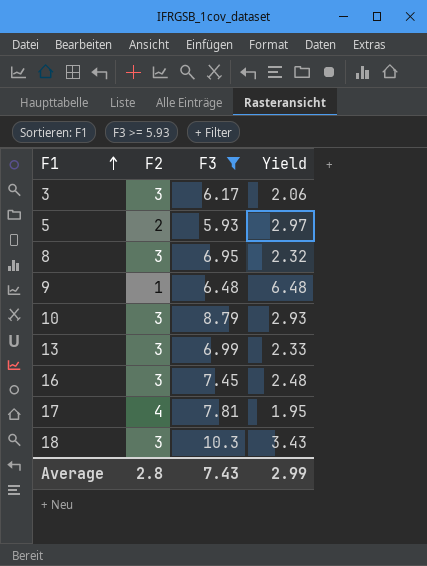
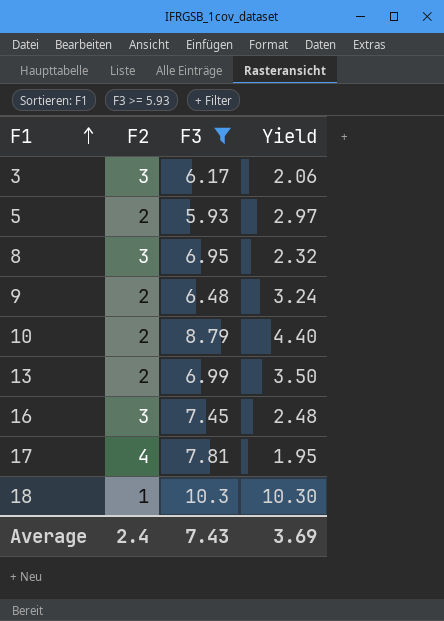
9 | F2: 1 -> 2
9 | Yield: 6.48 -> 3.24
10 | F2: 3 -> 2
10 | Yield: 2.93 -> 4.40
13 | F2: 3 -> 2
13 | Yield: 2.33 -> 3.50
18 | F2: 3 -> 1
18 | Yield: 3.43 -> 10.30
Average | F2: 2.8 -> 2.4
Average | Yield: 2.99 -> 3.69

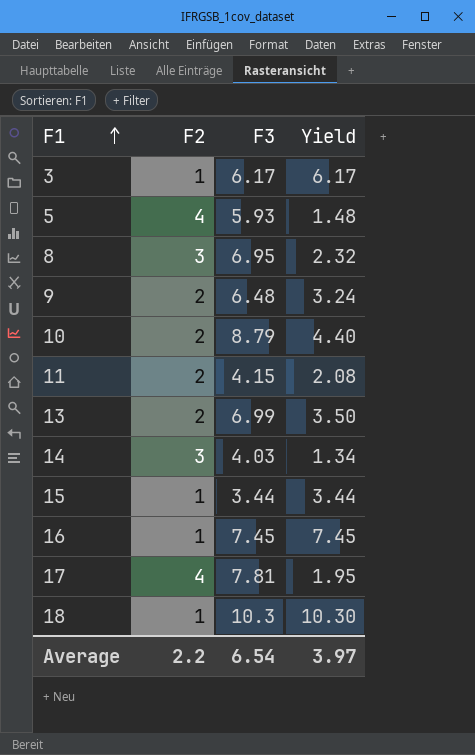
filter: F3 >= 5.93 -> none
3 | F2: 3 -> 1
3 | Yield: 2.06 -> 6.17
5 | F2: 2 -> 4
5 | Yield: 2.97 -> 1.48
16 | F2: 3 -> 1
16 | Yield: 2.48 -> 7.45
Average | F2: 2.4 -> 2.2
Average | F3: 7.43 -> 6.54
Average | Yield: 3.69 -> 3.97

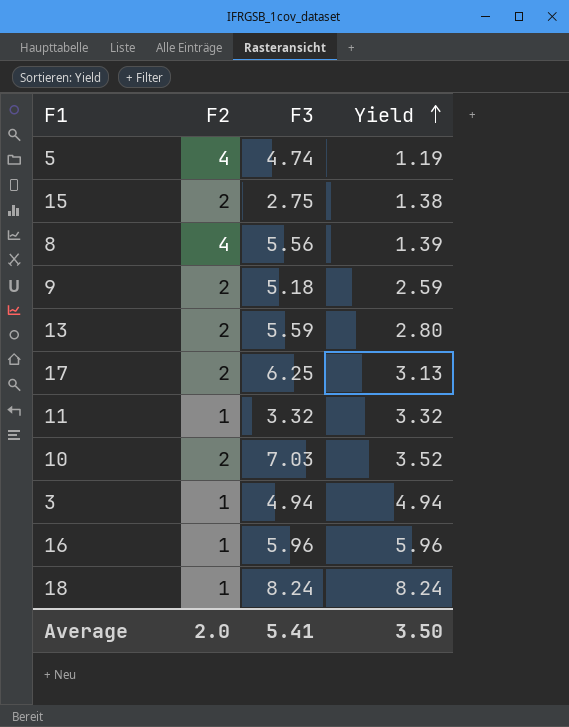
row order: F1 ascending -> Yield ascending
row 14: 3 | 4.03 | 1.34 -> none
5 | F3: 5.93 -> 4.74
5 | Yield: 1.48 -> 1.19
15 | F2: 1 -> 2
15 | F3: 3.44 -> 2.75
15 | Yield: 3.44 -> 1.38
8 | F2: 3 -> 4
8 | F3: 6.95 -> 5.56
8 | Yield: 2.32 -> 1.39
9 | F3: 6.48 -> 5.18
9 | Yield: 3.24 -> 2.59
13 | F3: 6.99 -> 5.59
13 | Yield: 3.50 -> 2.80
17 | F2: 4 -> 2
17 | F3: 7.81 -> 6.25
17 | Yield: 1.95 -> 3.13
11 | F2: 2 -> 1
11 | F3: 4.15 -> 3.32
11 | Yield: 2.08 -> 3.32
10 | F3: 8.79 -> 7.03
10 | Yield: 4.40 -> 3.52
3 | F3: 6.17 -> 4.94
3 | Yield: 6.17 -> 4.94
16 | F3: 7.45 -> 5.96
16 | Yield: 7.45 -> 5.96
18 | F3: 10.3 -> 8.24
18 | Yield: 10.30 -> 8.24
Average | F2: 2.2 -> 2.0
Average | F3: 6.54 -> 5.41
Average | Yield: 3.97 -> 3.50

